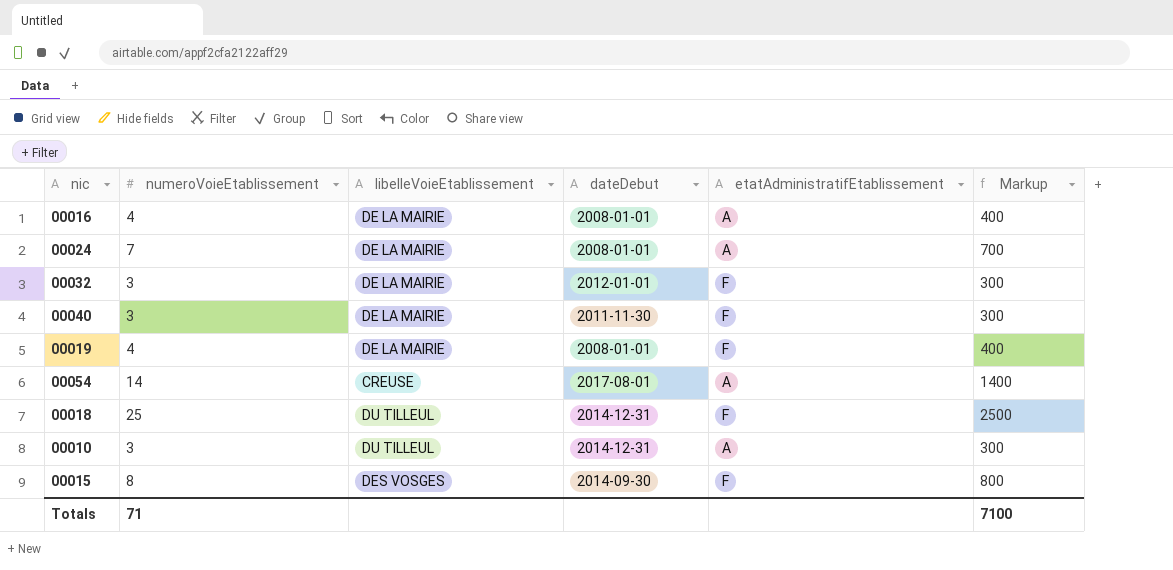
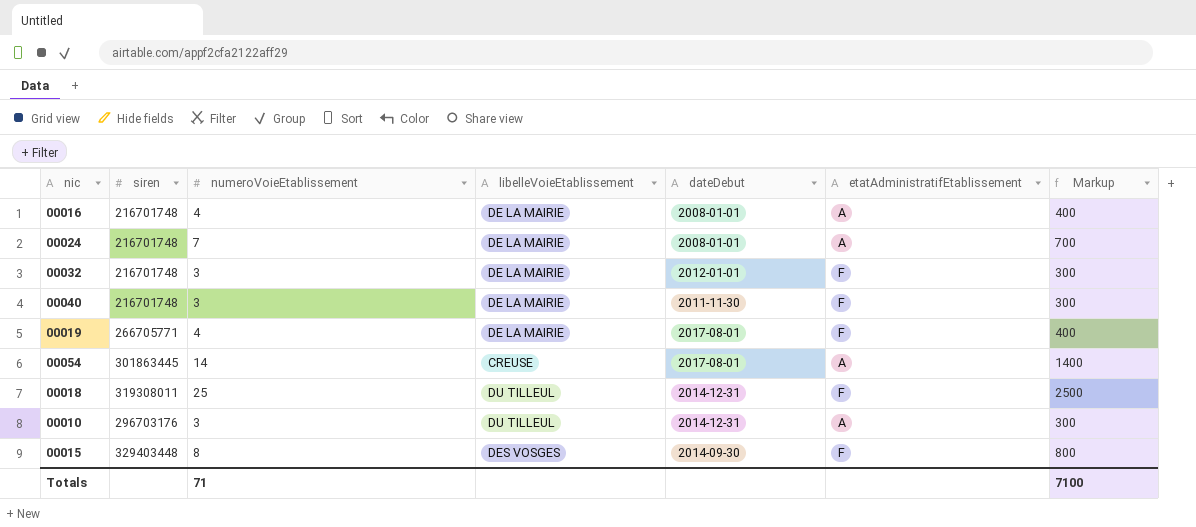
column siren | position: none -> 2
00019 | dateDebut: 2008-01-01 -> 2017-08-01

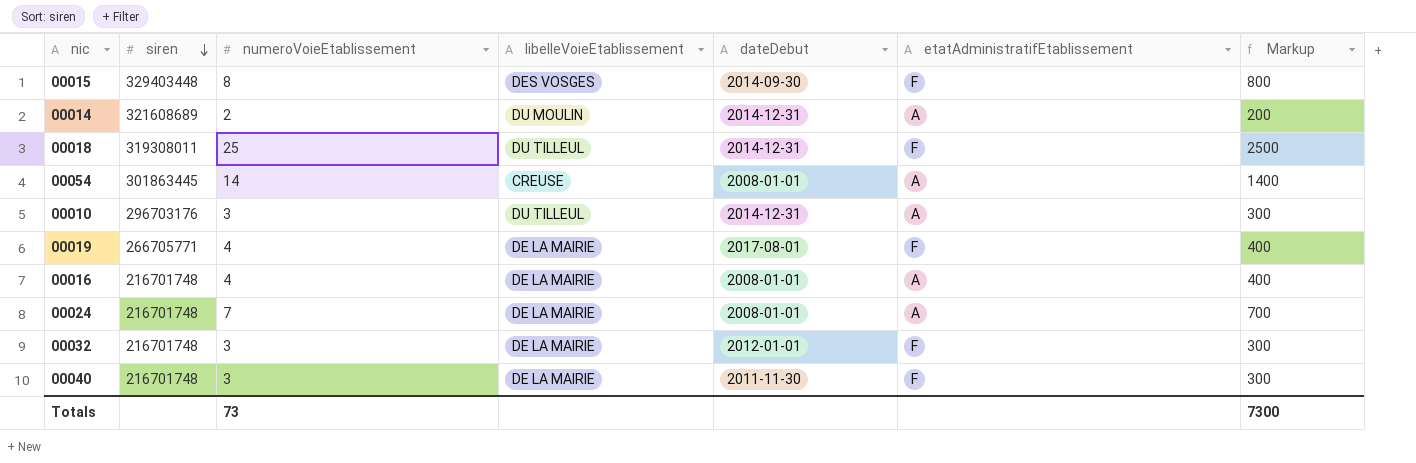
row order: none -> siren descending
row 00014: none -> 321608689 | 2 | DU MOULIN | 2014-12-31 | A | 200
00054 | dateDebut: 2017-08-01 -> 2008-01-01
Totals | numeroVoieEtablissement: 71 -> 73
Totals | Markup: 7100 -> 7300

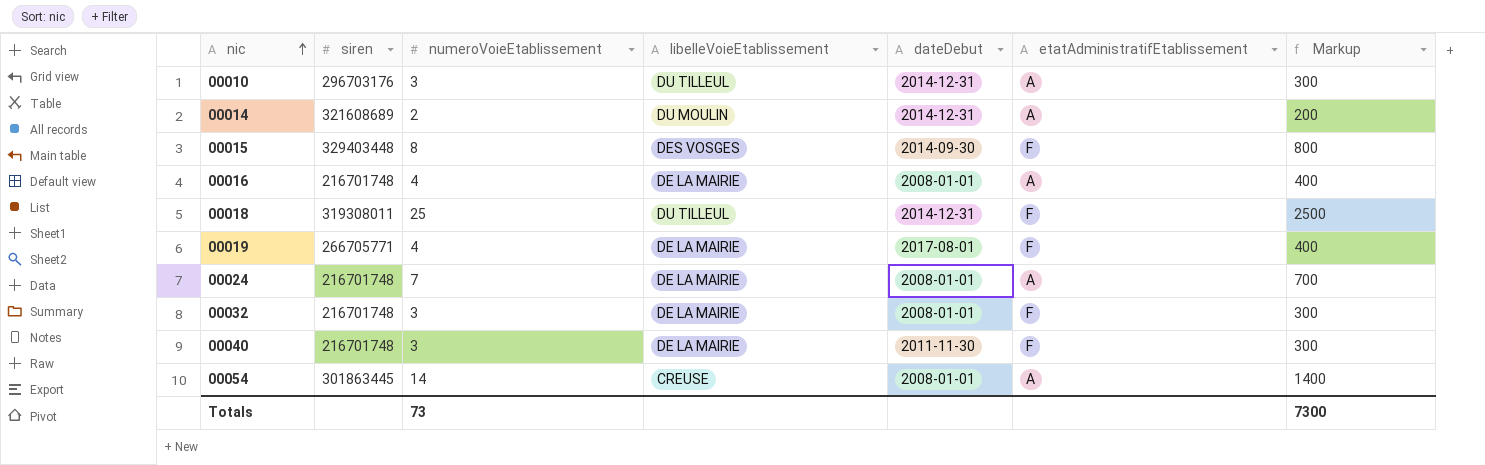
row order: siren descending -> nic ascending
00032 | dateDebut: 2012-01-01 -> 2008-01-01

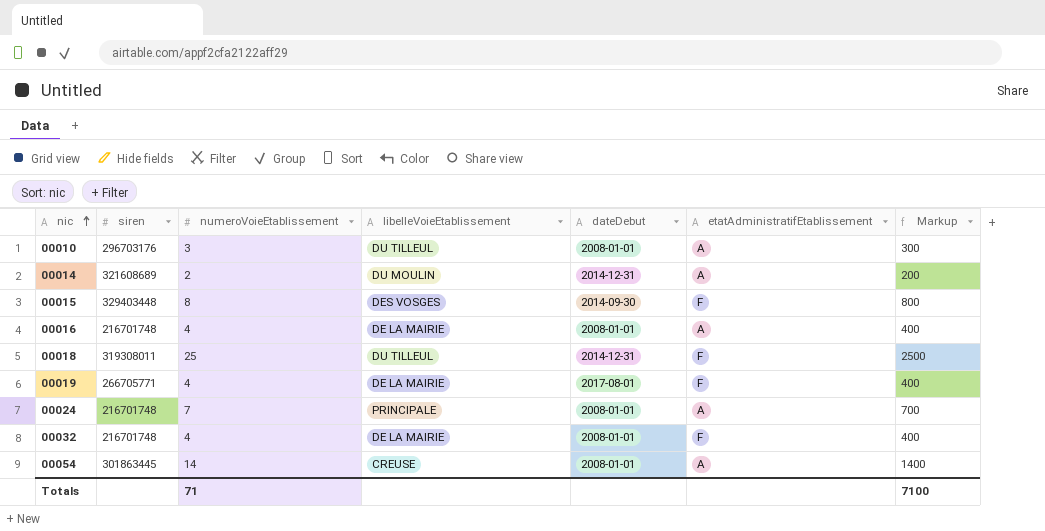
row 00040: 216701748 | 3 | DE LA MAIRIE | 2011-11-30 | F | 300 -> none
00010 | dateDebut: 2014-12-31 -> 2008-01-01
00024 | libelleVoieEtablissement: DE LA MAIRIE -> PRINCIPALE
00032 | numeroVoieEtablissement: 3 -> 4
00032 | Markup: 300 -> 400
Totals | numeroVoieEtablissement: 73 -> 71
Totals | Markup: 7300 -> 7100

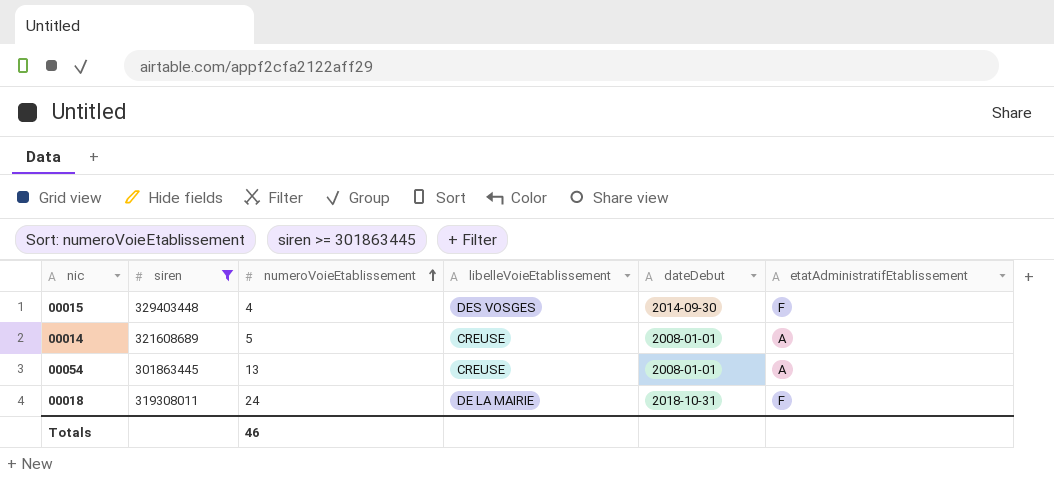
filter: none -> siren >= 301863445
row order: nic ascending -> numeroVoieEtablissement ascending
column Markup | formula: [numeroVoieEtablissement] * 100 -> none
00015 | numeroVoieEtablissement: 8 -> 4
00014 | numeroVoieEtablissement: 2 -> 5
00014 | libelleVoieEtablissement: DU MOULIN -> CREUSE
00014 | dateDebut: 2014-12-31 -> 2008-01-01
00054 | numeroVoieEtablissement: 14 -> 13
00018 | numeroVoieEtablissement: 25 -> 24
00018 | libelleVoieEtablissement: DU TILLEUL -> DE LA MAIRIE
00018 | dateDebut: 2014-12-31 -> 2018-10-31
Totals | numeroVoieEtablissement: 71 -> 46

